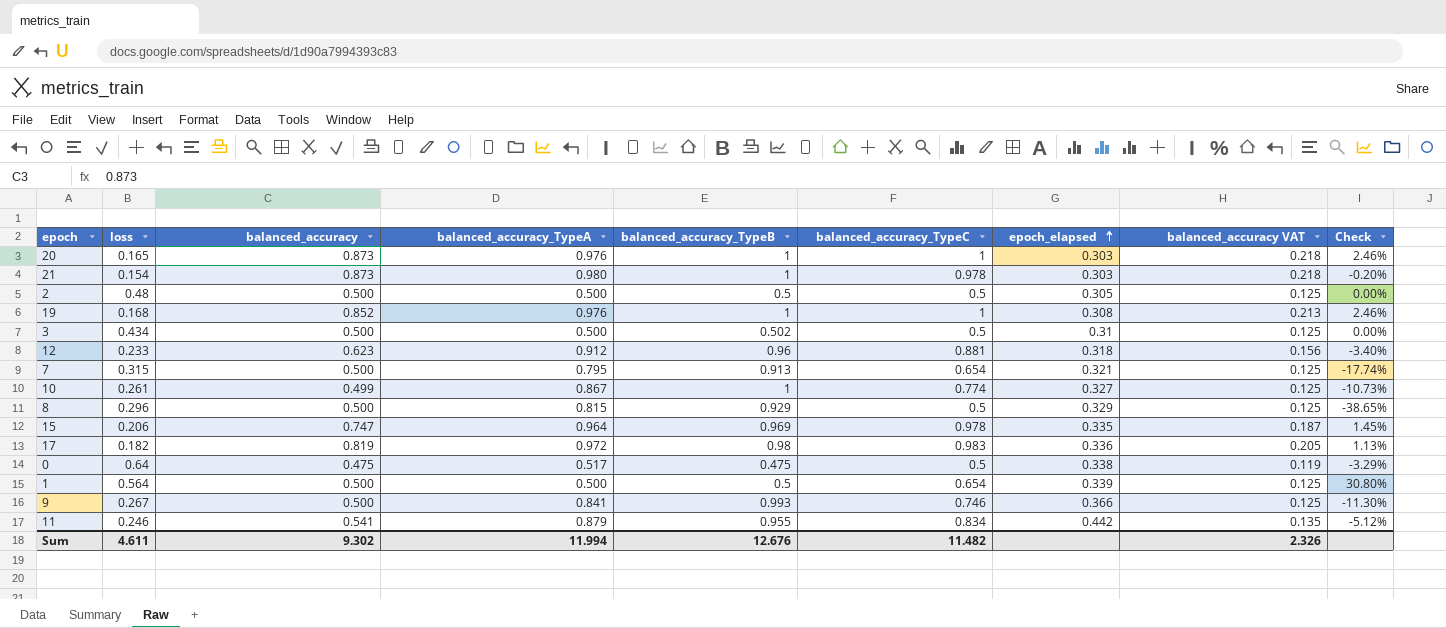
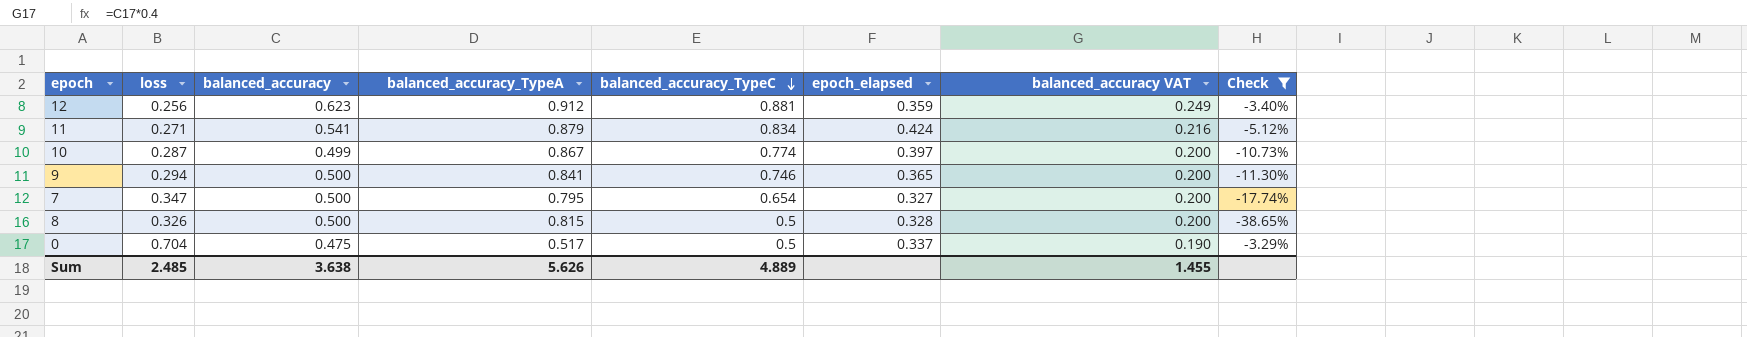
filter: none -> Check <= -3.29%
row order: epoch_elapsed ascending -> balanced_accuracy_TypeC descending
column balanced_accuracy_TypeB | position: 5 -> none
column balanced_accuracy VAT | formula: [balanced_accuracy] * 0.25 -> [balanced_accuracy] * 0.4
12 | loss: 0.233 -> 0.256
12 | epoch_elapsed: 0.318 -> 0.359
11 | loss: 0.246 -> 0.271
11 | epoch_elapsed: 0.442 -> 0.424
10 | loss: 0.261 -> 0.287
10 | epoch_elapsed: 0.327 -> 0.397
9 | loss: 0.267 -> 0.294
9 | epoch_elapsed: 0.366 -> 0.365
7 | loss: 0.315 -> 0.347
7 | epoch_elapsed: 0.321 -> 0.327
8 | loss: 0.296 -> 0.326
8 | epoch_elapsed: 0.329 -> 0.328
0 | loss: 0.64 -> 0.704
0 | epoch_elapsed: 0.338 -> 0.337
Sum | loss: 4.611 -> 2.485
Sum | balanced_accuracy: 9.302 -> 3.638
Sum | balanced_accuracy_TypeA: 11.994 -> 5.626
Sum | balanced_accuracy_TypeC: 11.482 -> 4.889
Sum | balanced_accuracy VAT: 2.326 -> 1.455

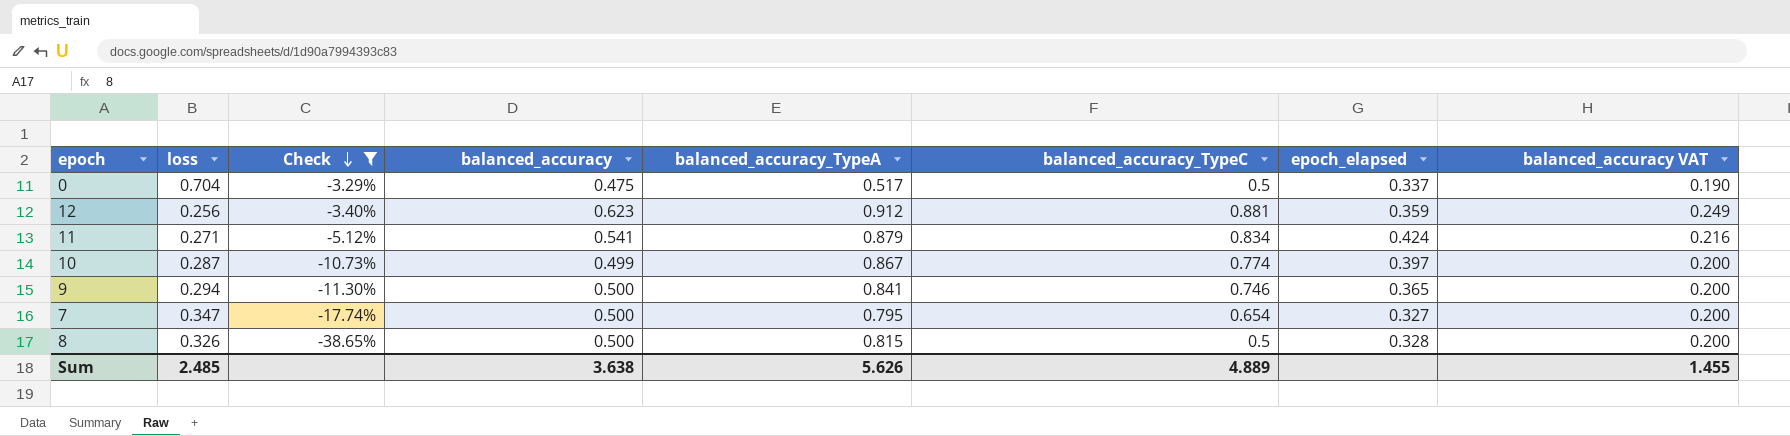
row order: balanced_accuracy_TypeC descending -> Check descending
column Check | position: 8 -> 3

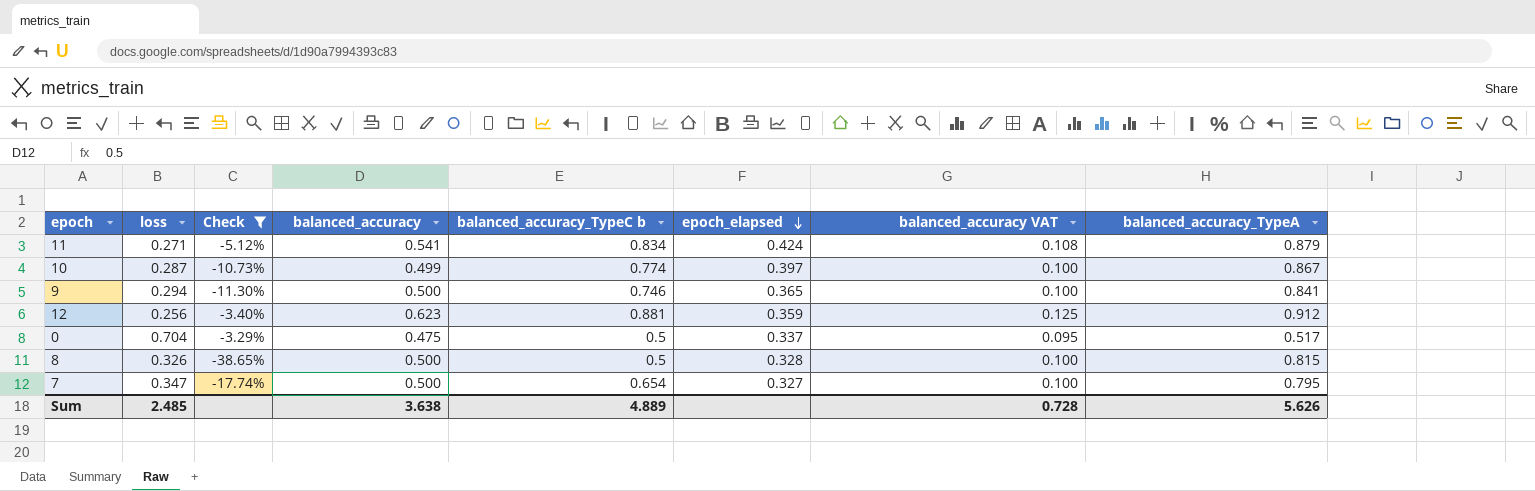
row order: Check descending -> epoch_elapsed descending
column name: balanced_accuracy_TypeC -> balanced_accuracy_TypeC b
column balanced_accuracy VAT | formula: [balanced_accuracy] * 0.4 -> [balanced_accuracy] * 0.2
column balanced_accuracy_TypeA | position: 5 -> 8
Sum | balanced_accuracy VAT: 1.455 -> 0.728

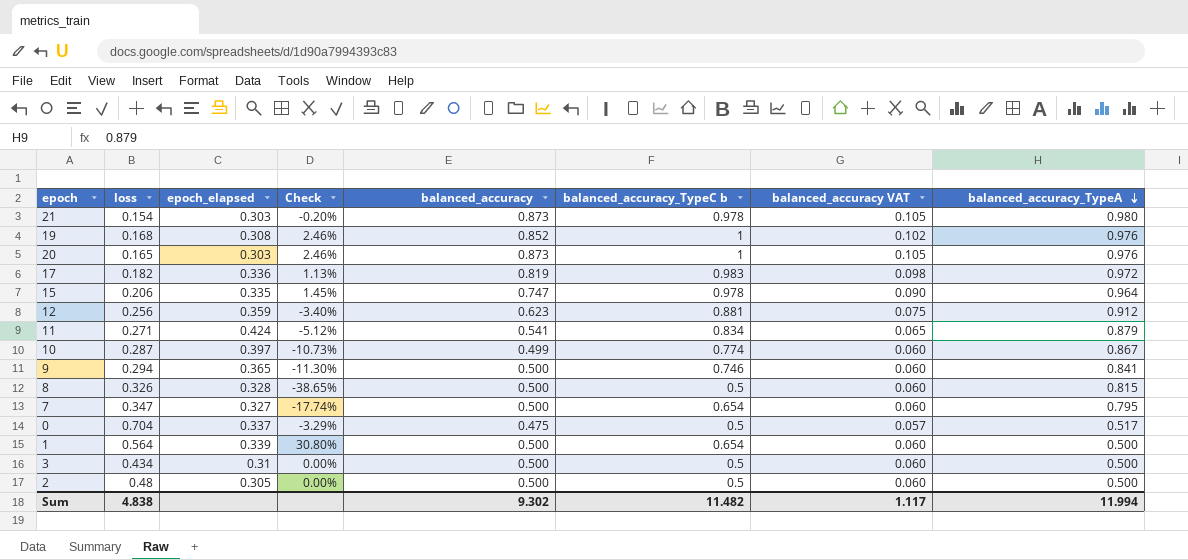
filter: Check <= -3.29% -> none
row order: epoch_elapsed descending -> balanced_accuracy_TypeA descending
column epoch_elapsed | position: 6 -> 3
column balanced_accuracy VAT | formula: [balanced_accuracy] * 0.2 -> [balanced_accuracy] * 0.12
Sum | loss: 2.485 -> 4.838
Sum | balanced_accuracy: 3.638 -> 9.302
Sum | balanced_accuracy_TypeC b: 4.889 -> 11.482
Sum | balanced_accuracy VAT: 0.728 -> 1.117
Sum | balanced_accuracy_TypeA: 5.626 -> 11.994

